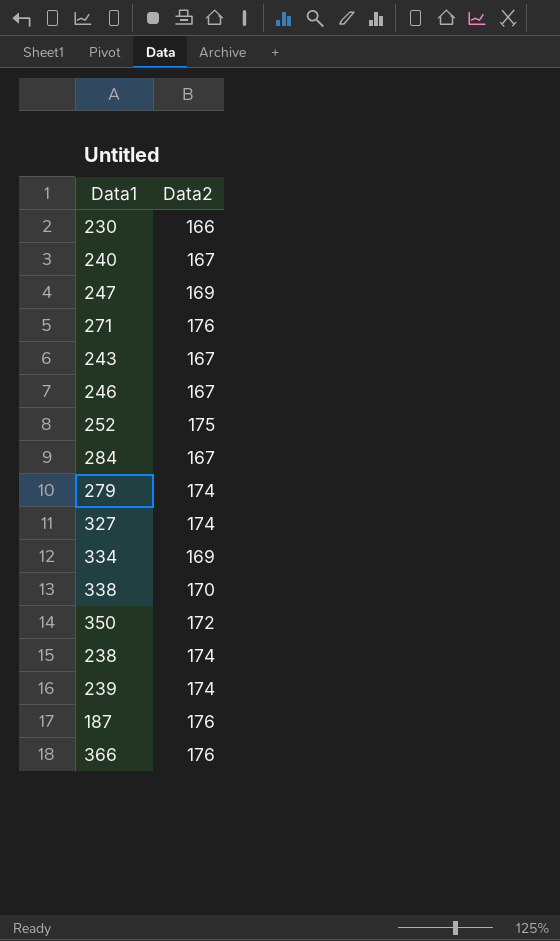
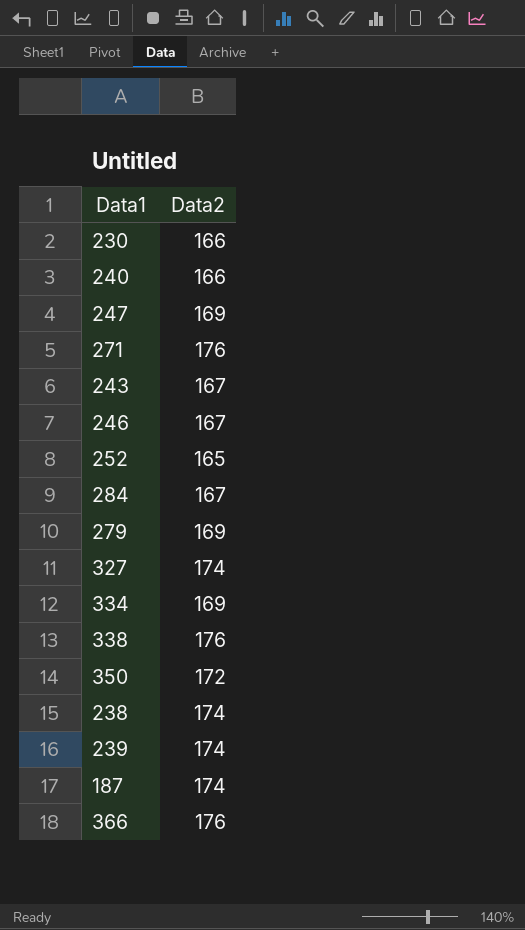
240 | Data2: 167 -> 166
252 | Data2: 175 -> 165
279 | Data2: 174 -> 169
338 | Data2: 170 -> 176
187 | Data2: 176 -> 174

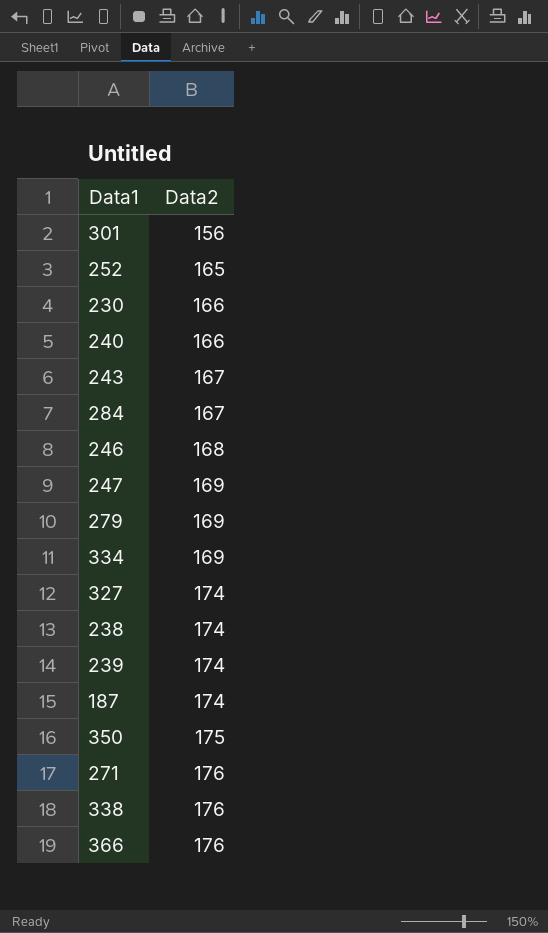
row order: none -> Data2 ascending
row 301: none -> 156
246 | Data2: 167 -> 168
350 | Data2: 172 -> 175

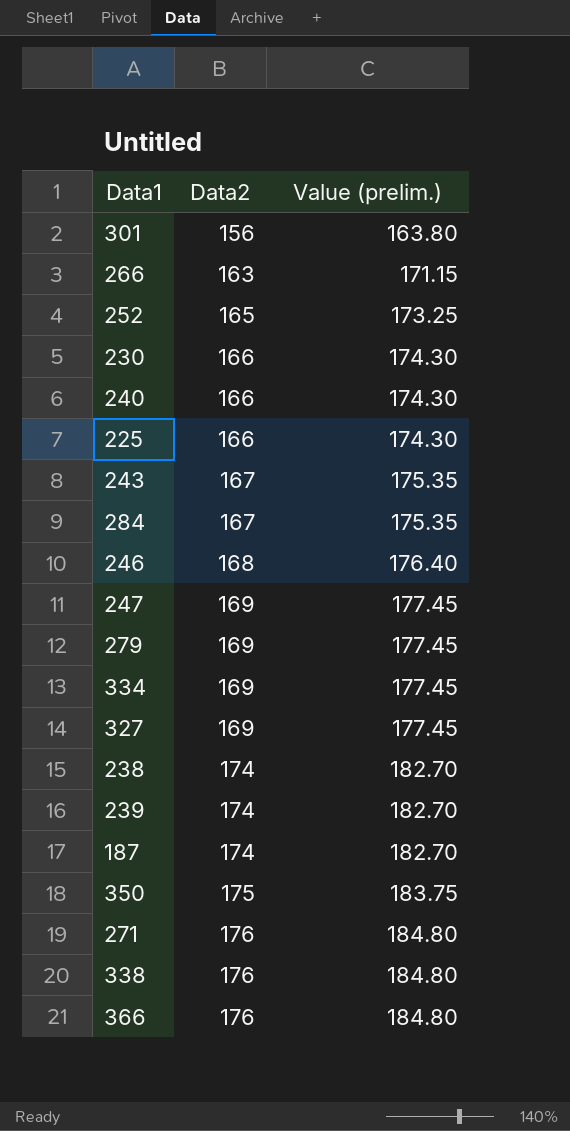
column Value (prelim.) | formula: none -> [Data2] * 1.05
row 266: none -> 163 | 171.15
row 225: none -> 166 | 174.30
327 | Data2: 174 -> 169

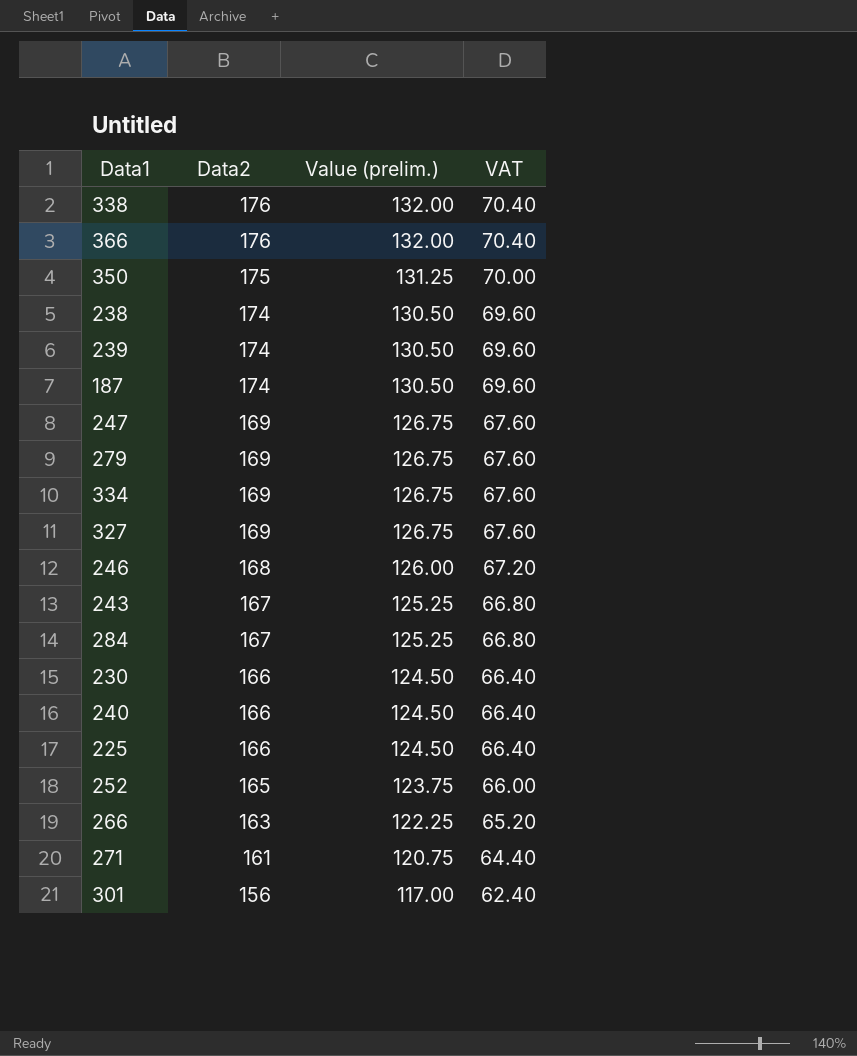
row order: Data2 ascending -> Data2 descending
column Value (prelim.) | formula: [Data2] * 1.05 -> [Data2] * 0.75
column VAT | formula: none -> [Data2] * 0.4
271 | Data2: 176 -> 161

